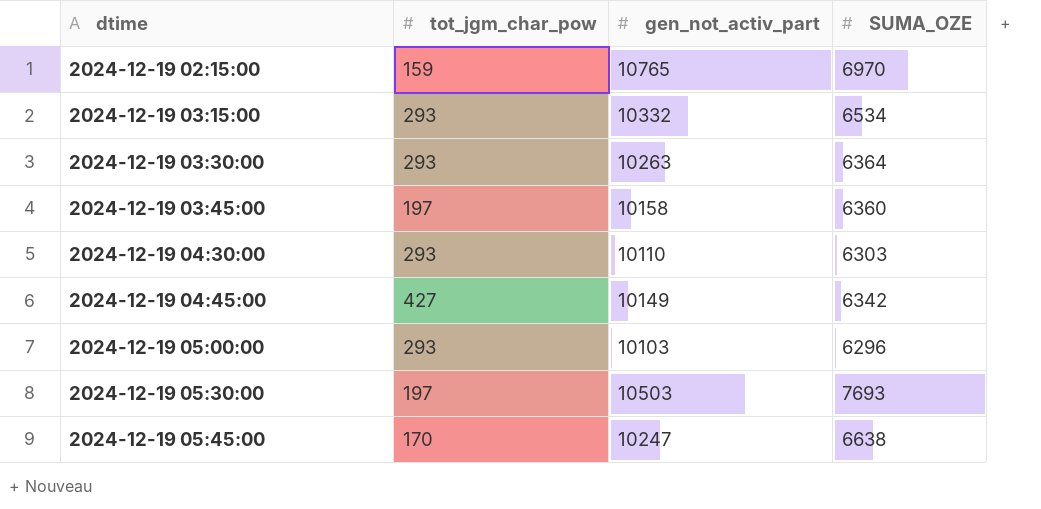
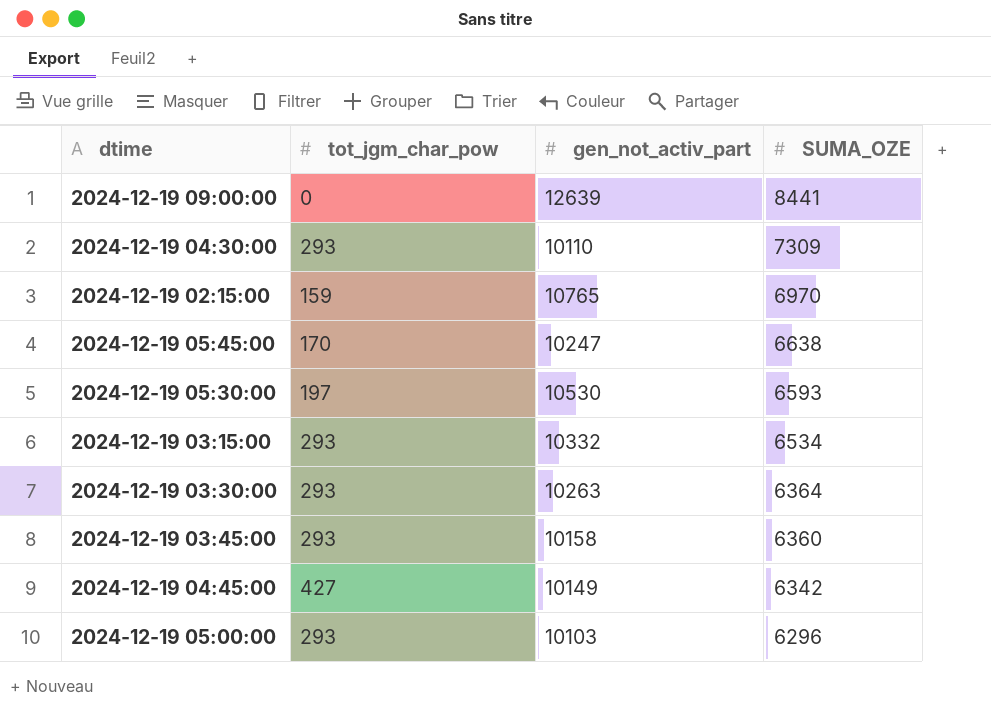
row order: dtime ascending -> SUMA_OZE descending
row 2024-12-19 09:00:00: none -> 0 | 12639 | 8441
2024-12-19 04:30:00 | SUMA_OZE: 6303 -> 7309
2024-12-19 05:30:00 | gen_not_activ_part: 10503 -> 10530
2024-12-19 05:30:00 | SUMA_OZE: 7693 -> 6593
2024-12-19 03:45:00 | tot_jgm_char_pow: 197 -> 293

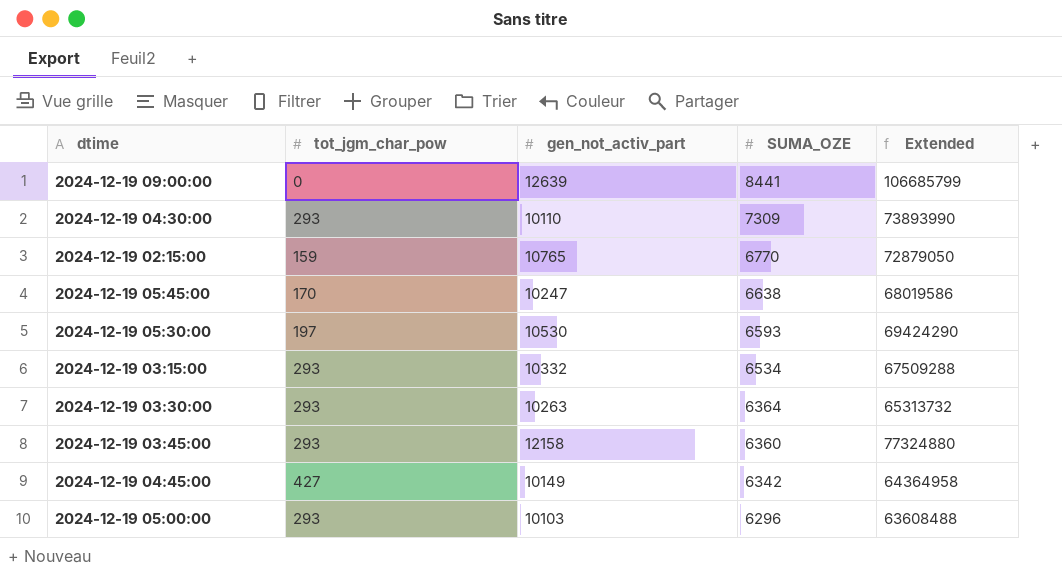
column Extended | formula: none -> [gen_not_activ_part] * [SUMA_OZE]
2024-12-19 02:15:00 | SUMA_OZE: 6970 -> 6770
2024-12-19 03:45:00 | gen_not_activ_part: 10158 -> 12158

